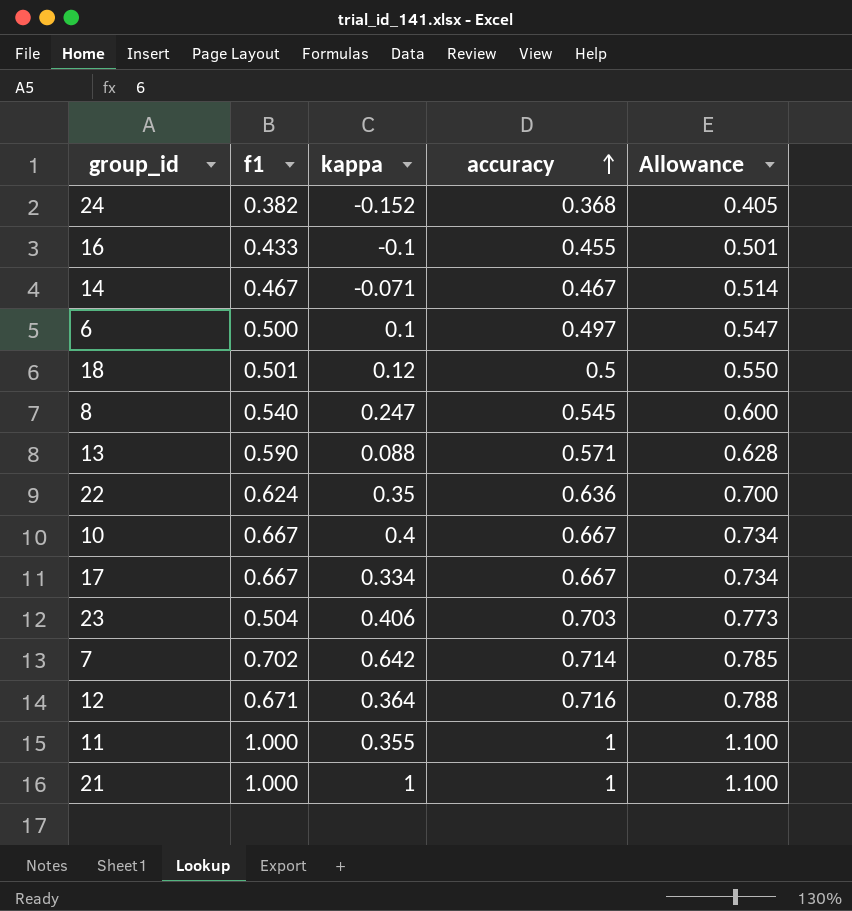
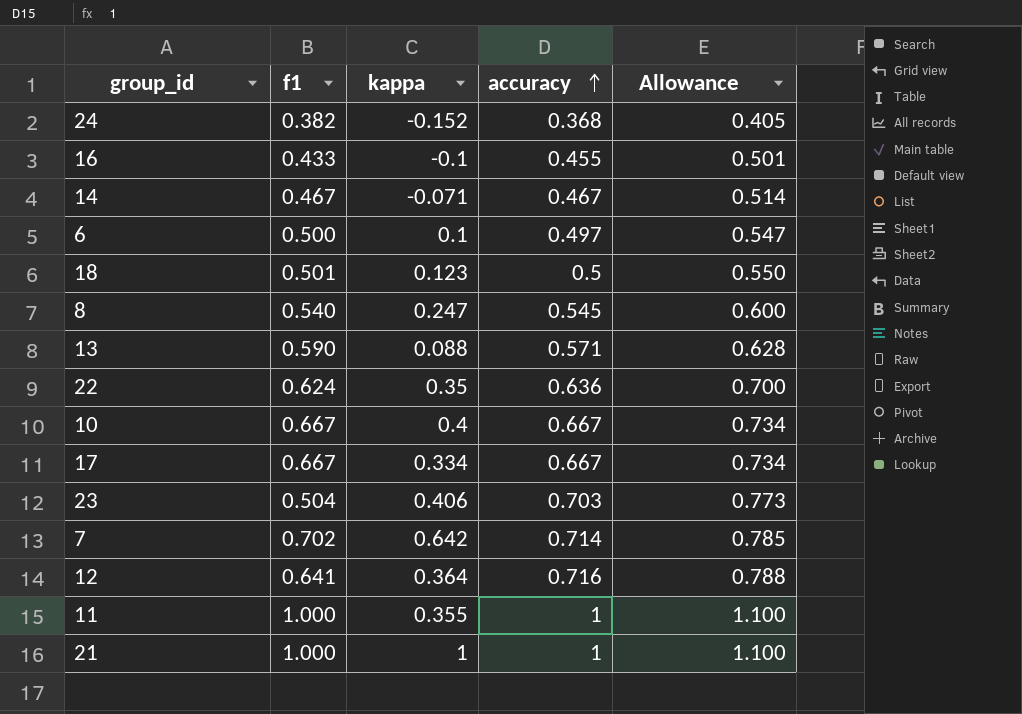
18 | kappa: 0.12 -> 0.123
12 | f1: 0.671 -> 0.641

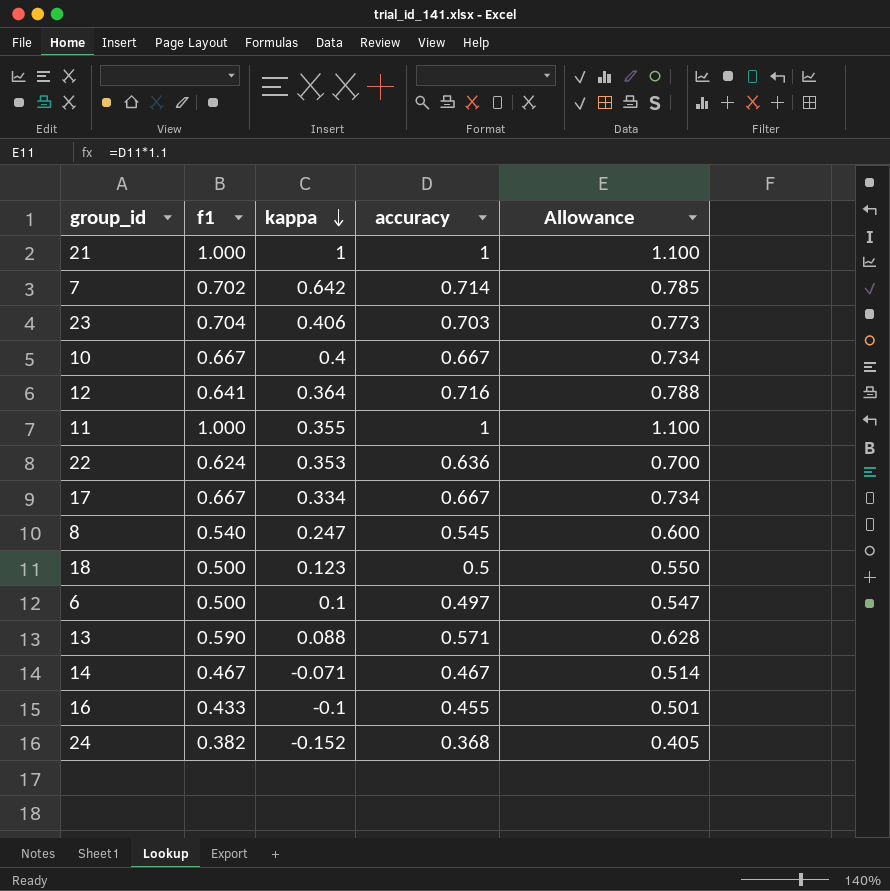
row order: accuracy ascending -> kappa descending
23 | f1: 0.504 -> 0.704
22 | kappa: 0.35 -> 0.353
18 | f1: 0.501 -> 0.500

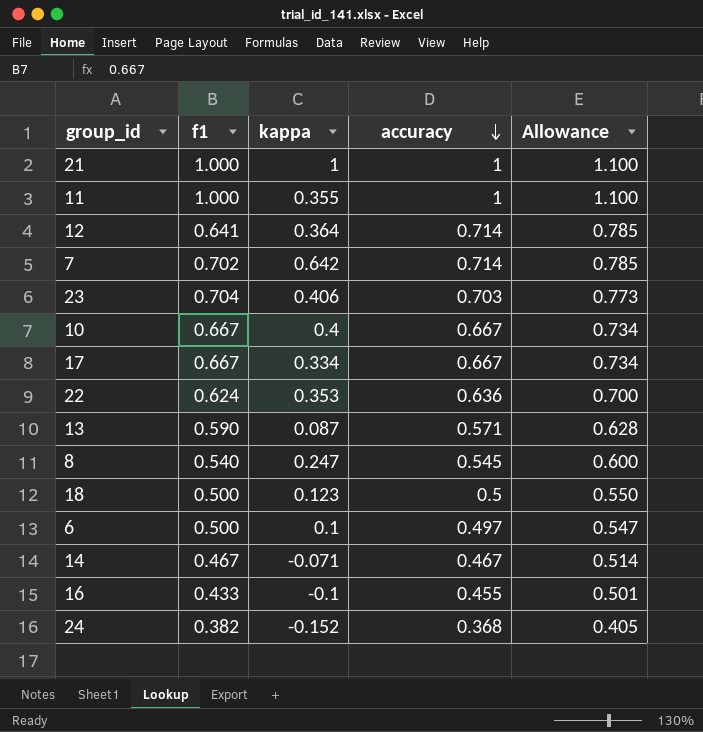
row order: kappa descending -> accuracy descending
12 | accuracy: 0.716 -> 0.714
12 | Allowance: 0.788 -> 0.785
13 | kappa: 0.088 -> 0.087

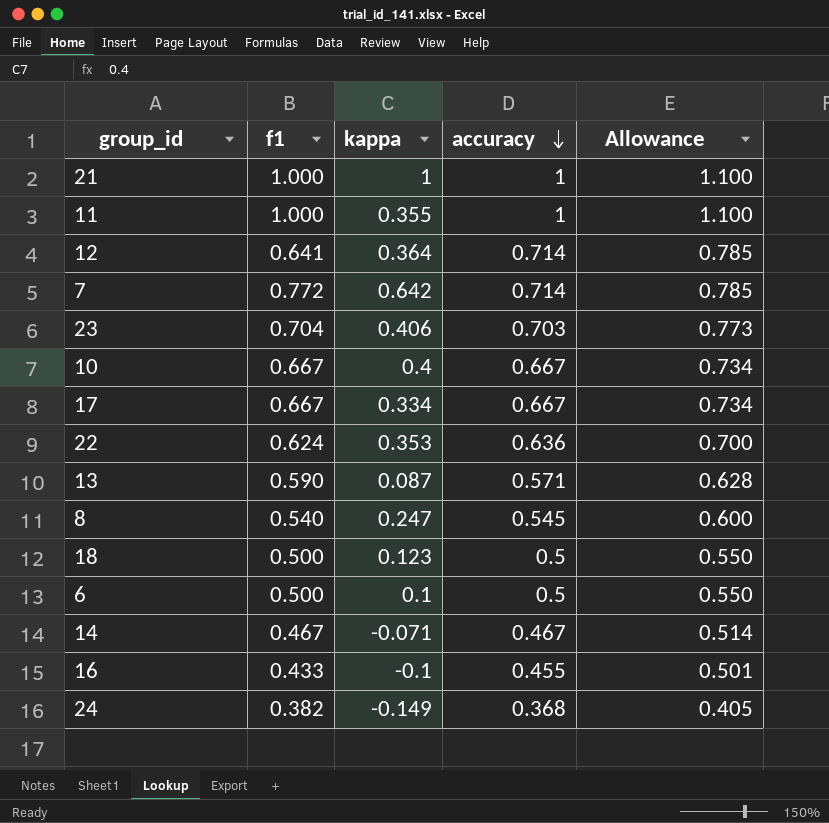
7 | f1: 0.702 -> 0.772
6 | accuracy: 0.497 -> 0.5
6 | Allowance: 0.547 -> 0.550
24 | kappa: -0.152 -> -0.149

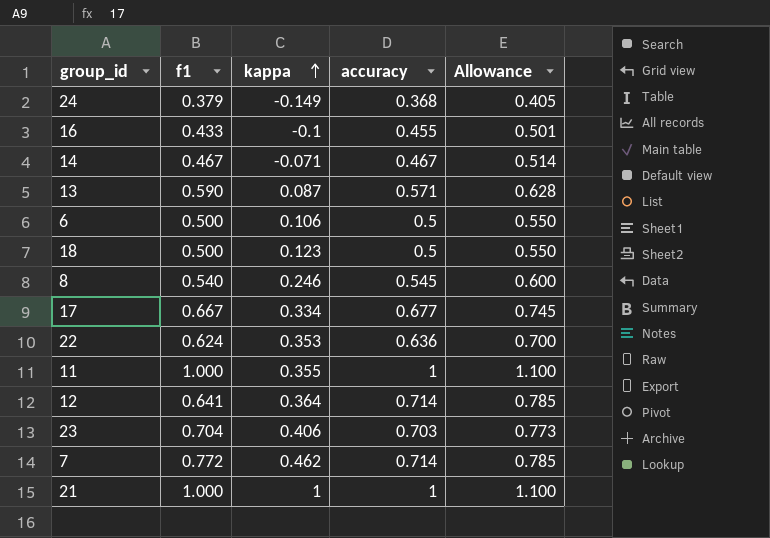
row order: accuracy descending -> kappa ascending
row 10: 0.667 | 0.4 | 0.667 | 0.734 -> none
24 | f1: 0.382 -> 0.379
6 | kappa: 0.1 -> 0.106
8 | kappa: 0.247 -> 0.246
17 | accuracy: 0.667 -> 0.677
17 | Allowance: 0.734 -> 0.745
7 | kappa: 0.642 -> 0.462

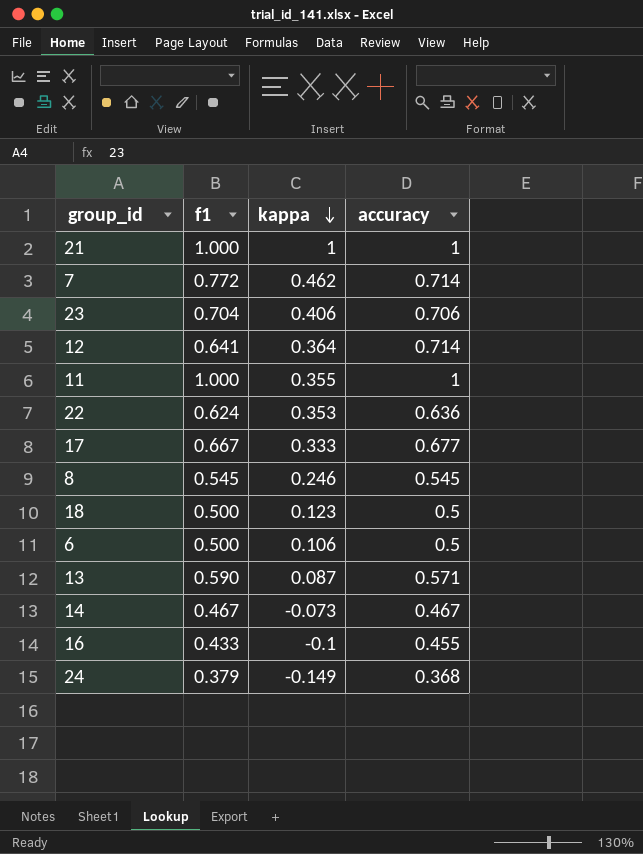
row order: kappa ascending -> kappa descending
column Allowance | formula: [accuracy] * 1.1 -> none
23 | accuracy: 0.703 -> 0.706
17 | kappa: 0.334 -> 0.333
8 | f1: 0.540 -> 0.545
14 | kappa: -0.071 -> -0.073

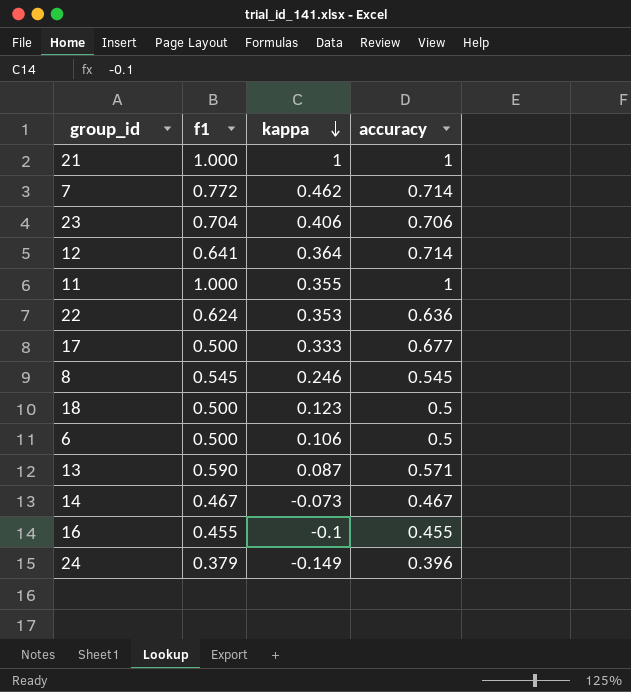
17 | f1: 0.667 -> 0.500
16 | f1: 0.433 -> 0.455
24 | accuracy: 0.368 -> 0.396

